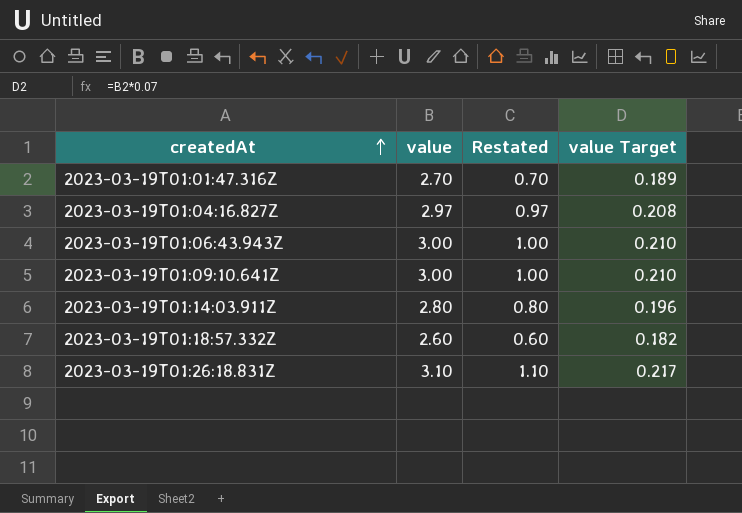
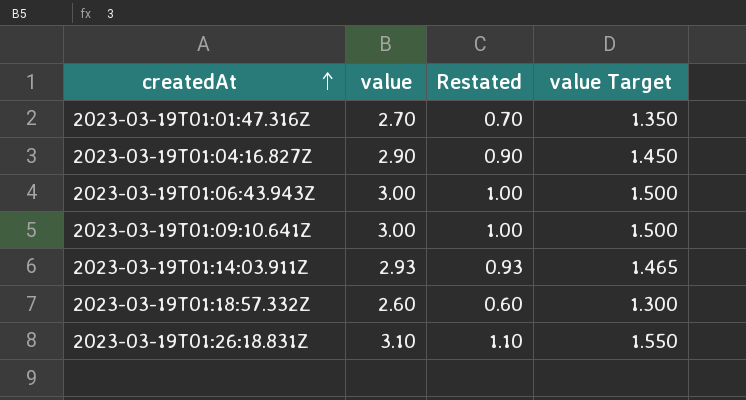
column value Target | formula: [value] * 0.07 -> [value] * 0.5
2023-03-19T01:04:16.827Z | value: 2.97 -> 2.90
2023-03-19T01:04:16.827Z | Restated: 0.97 -> 0.90
2023-03-19T01:14:03.911Z | value: 2.80 -> 2.93
2023-03-19T01:14:03.911Z | Restated: 0.80 -> 0.93

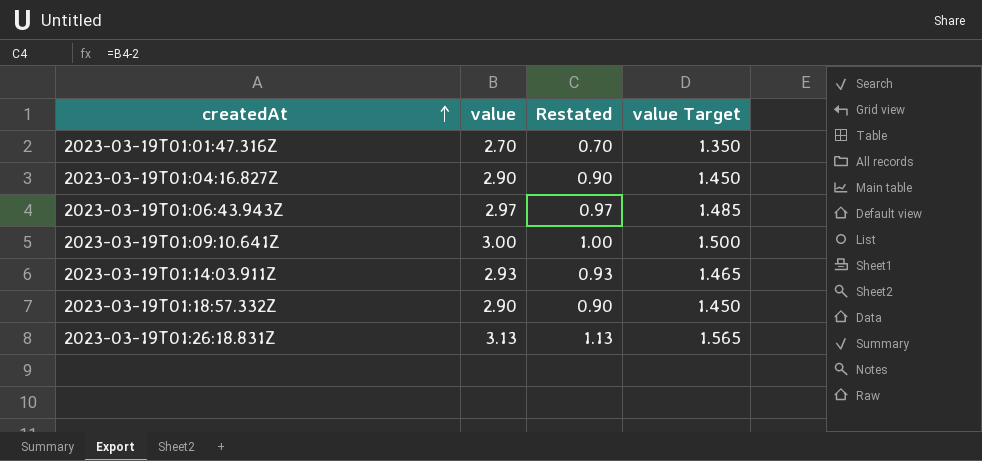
2023-03-19T01:06:43.943Z | value: 3.00 -> 2.97
2023-03-19T01:06:43.943Z | Restated: 1.00 -> 0.97
2023-03-19T01:06:43.943Z | value Target: 1.500 -> 1.485
2023-03-19T01:18:57.332Z | value: 2.60 -> 2.90
2023-03-19T01:18:57.332Z | Restated: 0.60 -> 0.90
2023-03-19T01:18:57.332Z | value Target: 1.300 -> 1.450
2023-03-19T01:26:18.831Z | value: 3.10 -> 3.13
2023-03-19T01:26:18.831Z | Restated: 1.10 -> 1.13
2023-03-19T01:26:18.831Z | value Target: 1.550 -> 1.565

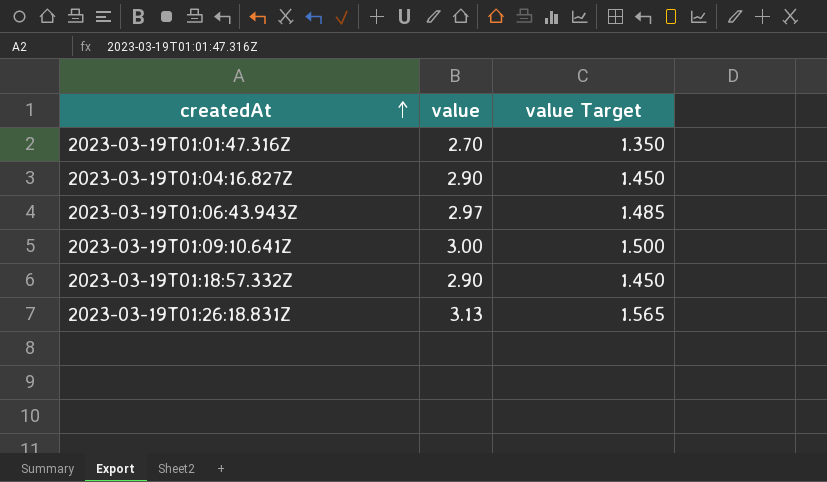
column Restated | formula: [value] - 2 -> none
row 2023-03-19T01:14:03.911Z: 2.93 | 0.93 | 1.465 -> none

